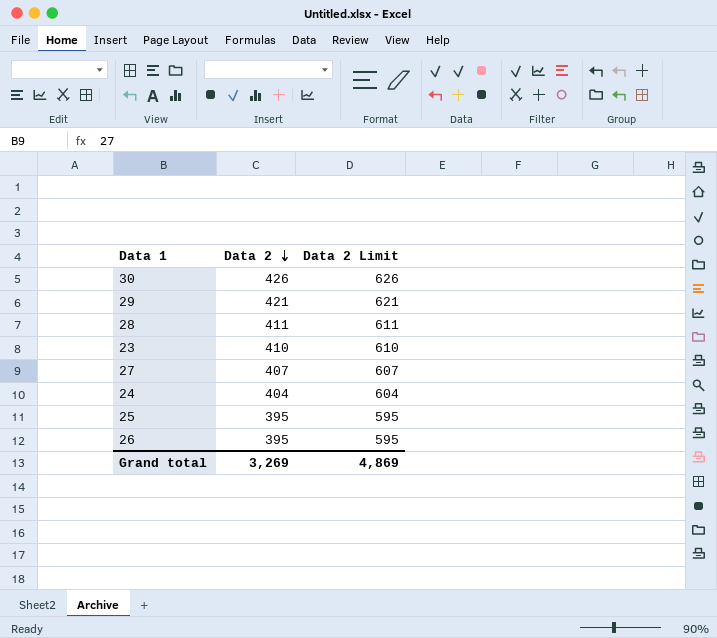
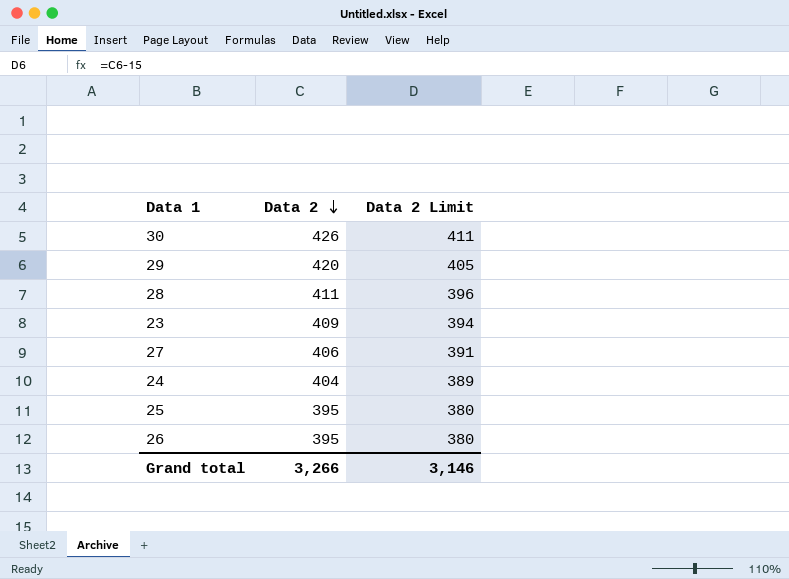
column Data 2 Limit | formula: [Data 2] + 200 -> [Data 2] - 15
29 | Data 2: 421 -> 420
23 | Data 2: 410 -> 409
27 | Data 2: 407 -> 406
Grand total | Data 2: 3,269 -> 3,266
Grand total | Data 2 Limit: 4,869 -> 3,146

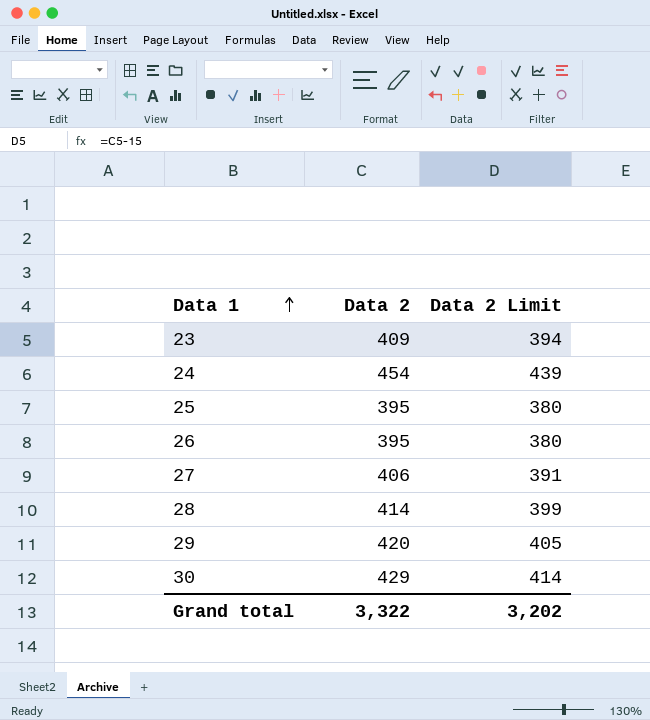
row order: Data 2 descending -> Data 1 ascending
24 | Data 2: 404 -> 454
24 | Data 2 Limit: 389 -> 439
28 | Data 2: 411 -> 414
28 | Data 2 Limit: 396 -> 399
30 | Data 2: 426 -> 429
30 | Data 2 Limit: 411 -> 414
Grand total | Data 2: 3,266 -> 3,322
Grand total | Data 2 Limit: 3,146 -> 3,202

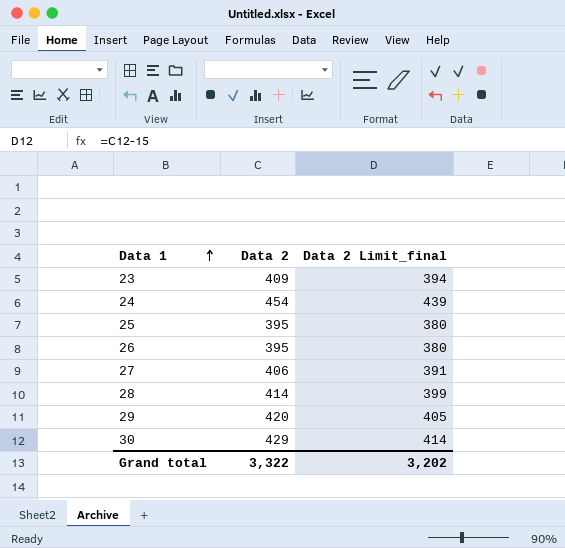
column name: Data 2 Limit -> Data 2 Limit_final

